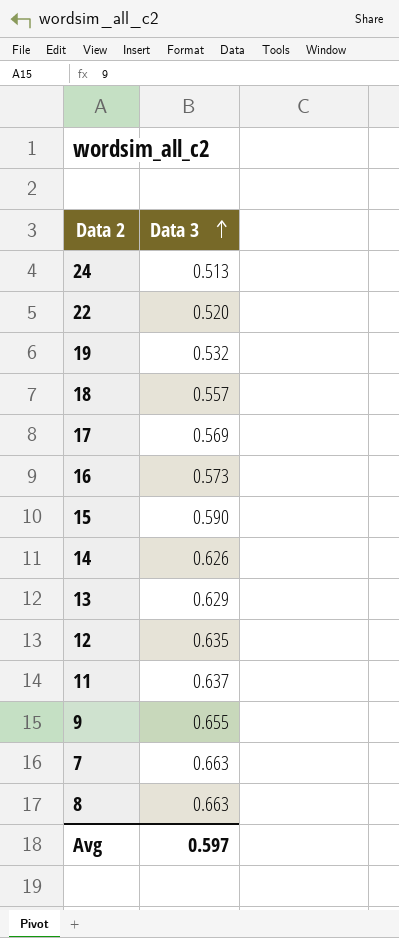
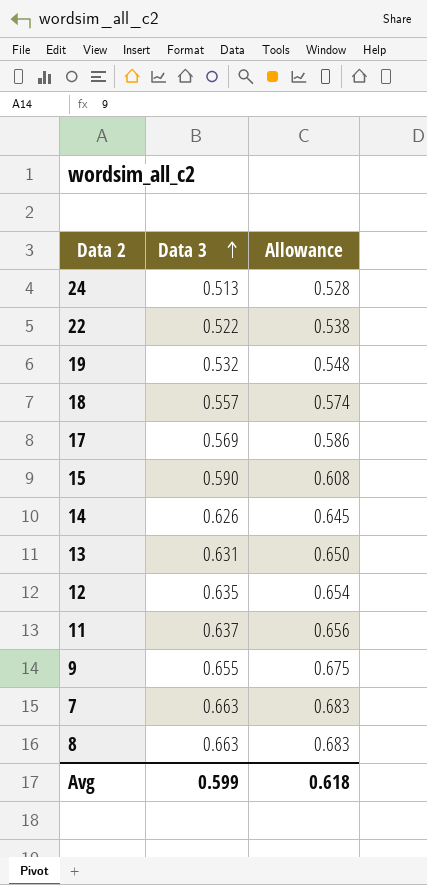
column Allowance | formula: none -> [Data 3] * 1.03
row 16: 0.573 -> none
22 | Data 3: 0.520 -> 0.522
13 | Data 3: 0.629 -> 0.631
Avg | Data 3: 0.597 -> 0.599

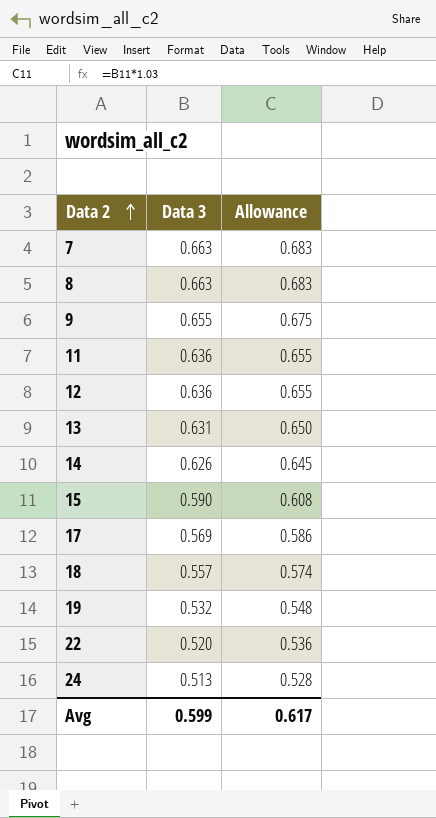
row order: Data 3 ascending -> Data 2 ascending
11 | Data 3: 0.637 -> 0.636
11 | Allowance: 0.656 -> 0.655
12 | Data 3: 0.635 -> 0.636
12 | Allowance: 0.654 -> 0.655
22 | Data 3: 0.522 -> 0.520
22 | Allowance: 0.538 -> 0.536
Avg | Allowance: 0.618 -> 0.617

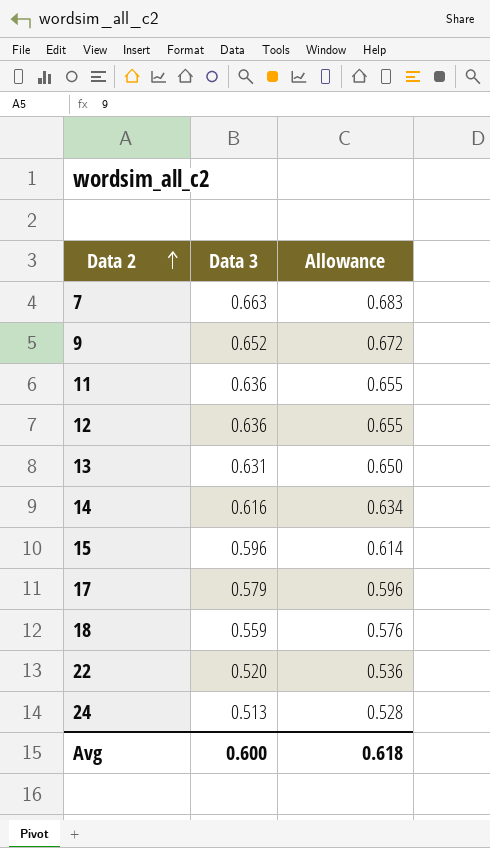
row 8: 0.663 | 0.683 -> none
row 19: 0.532 | 0.548 -> none
9 | Data 3: 0.655 -> 0.652
9 | Allowance: 0.675 -> 0.672
14 | Data 3: 0.626 -> 0.616
14 | Allowance: 0.645 -> 0.634
15 | Data 3: 0.590 -> 0.596
15 | Allowance: 0.608 -> 0.614
17 | Data 3: 0.569 -> 0.579
17 | Allowance: 0.586 -> 0.596
18 | Data 3: 0.557 -> 0.559
18 | Allowance: 0.574 -> 0.576
Avg | Data 3: 0.599 -> 0.600
Avg | Allowance: 0.617 -> 0.618

